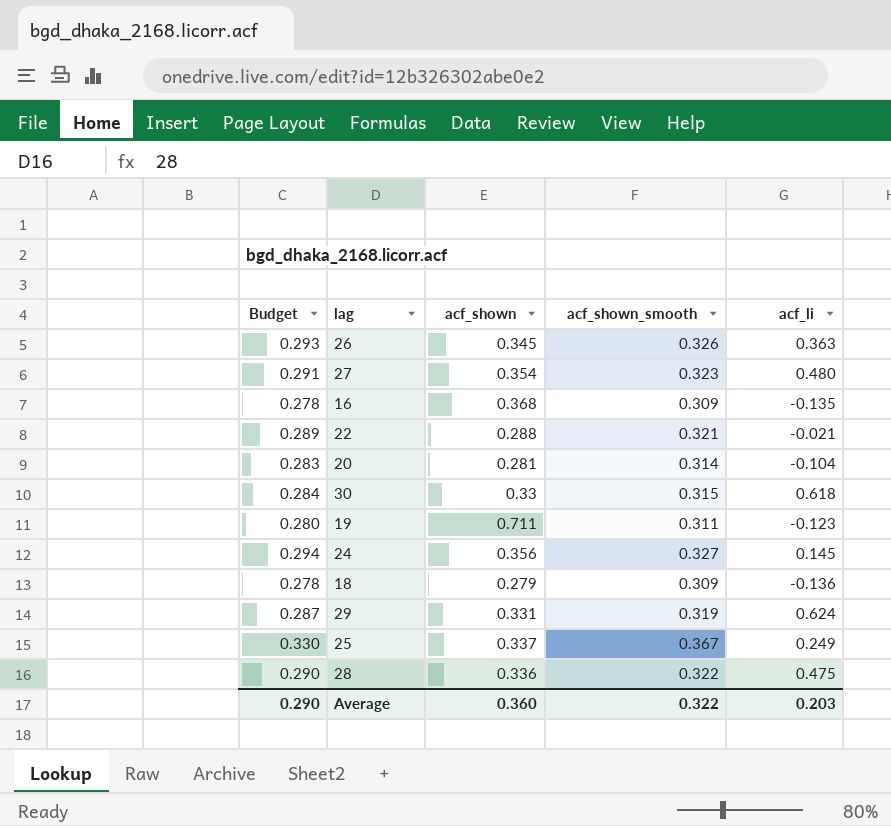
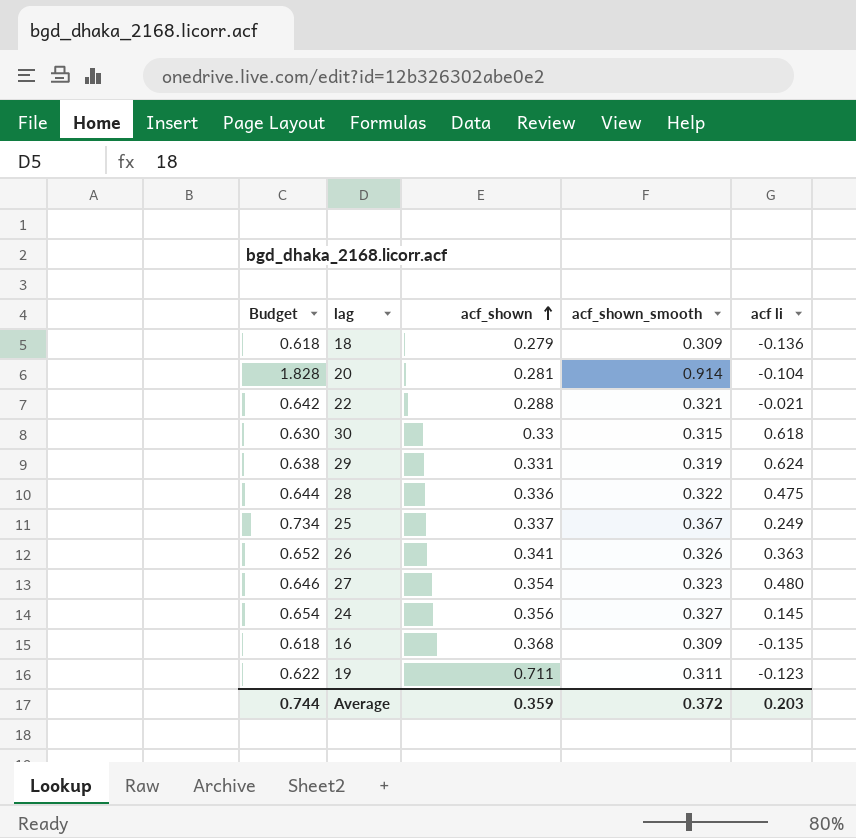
row order: none -> acf_shown ascending
column Budget | formula: [acf_shown_smooth] * 0.9 -> [acf_shown_smooth] * 2
column name: acf_li -> acf li
20 | acf_shown_smooth: 0.314 -> 0.914
26 | acf_shown: 0.345 -> 0.341
Average | Budget: 0.290 -> 0.744
Average | acf_shown: 0.360 -> 0.359
Average | acf_shown_smooth: 0.322 -> 0.372

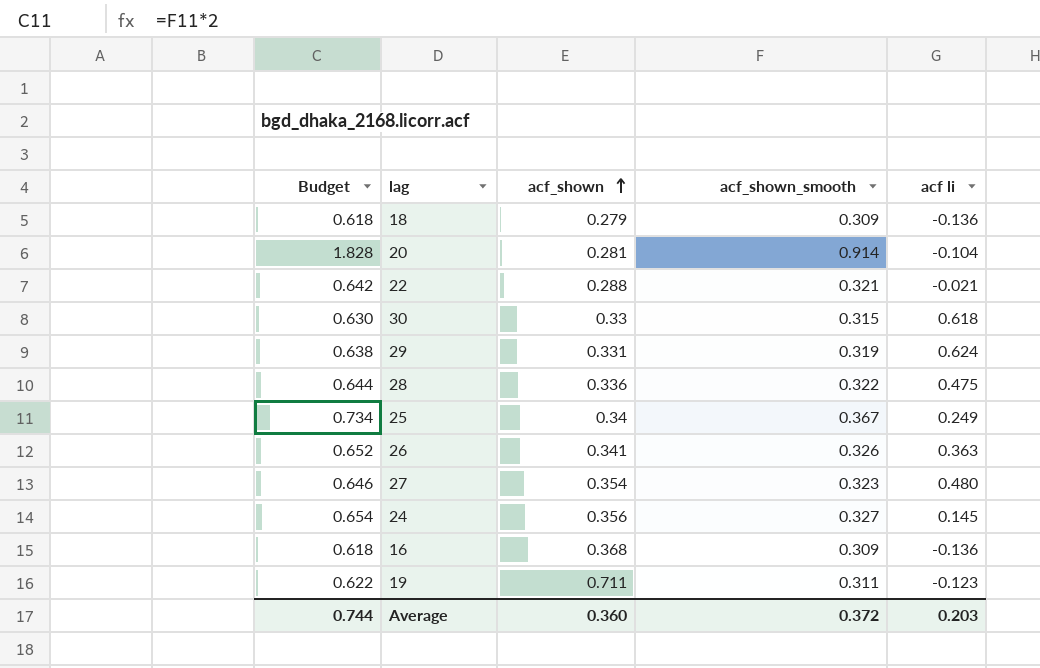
25 | acf_shown: 0.337 -> 0.34
16 | acf li: -0.135 -> -0.136
Average | acf_shown: 0.359 -> 0.360

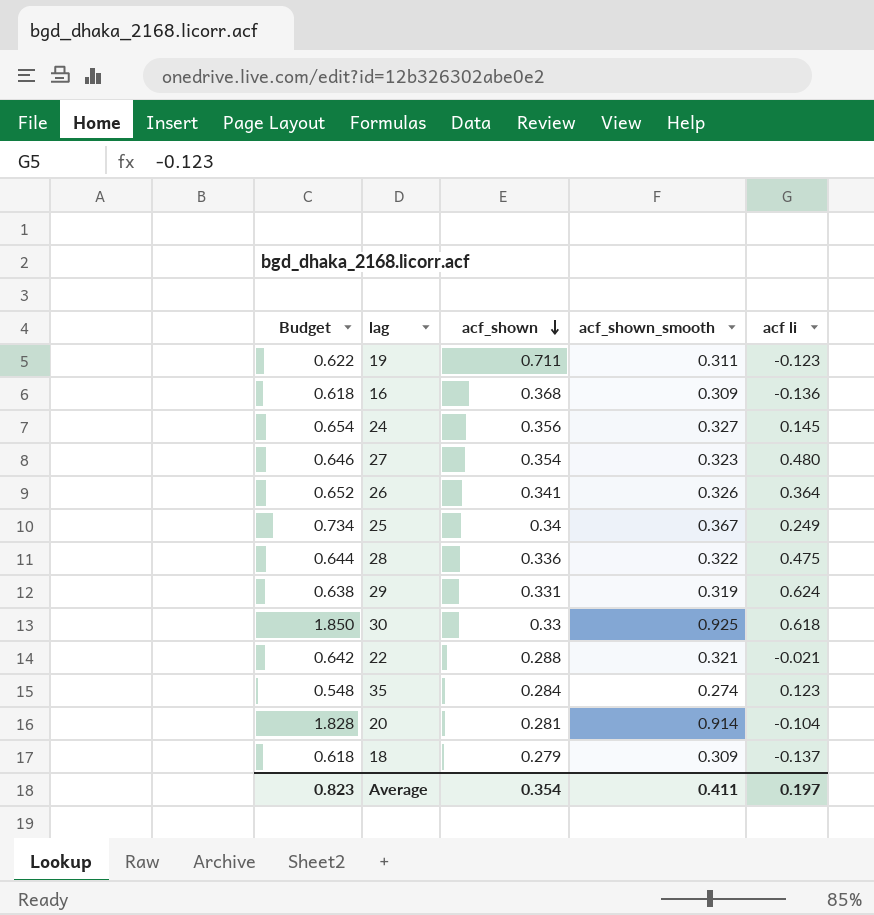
row order: acf_shown ascending -> acf_shown descending
26 | acf li: 0.363 -> 0.364
30 | Budget: 0.630 -> 1.850
30 | acf_shown_smooth: 0.315 -> 0.925
row 35: none -> 0.548 | 0.284 | 0.274 | 0.123
18 | acf li: -0.136 -> -0.137
Average | Budget: 0.744 -> 0.823
Average | acf_shown: 0.360 -> 0.354
Average | acf_shown_smooth: 0.372 -> 0.411
Average | acf li: 0.203 -> 0.197

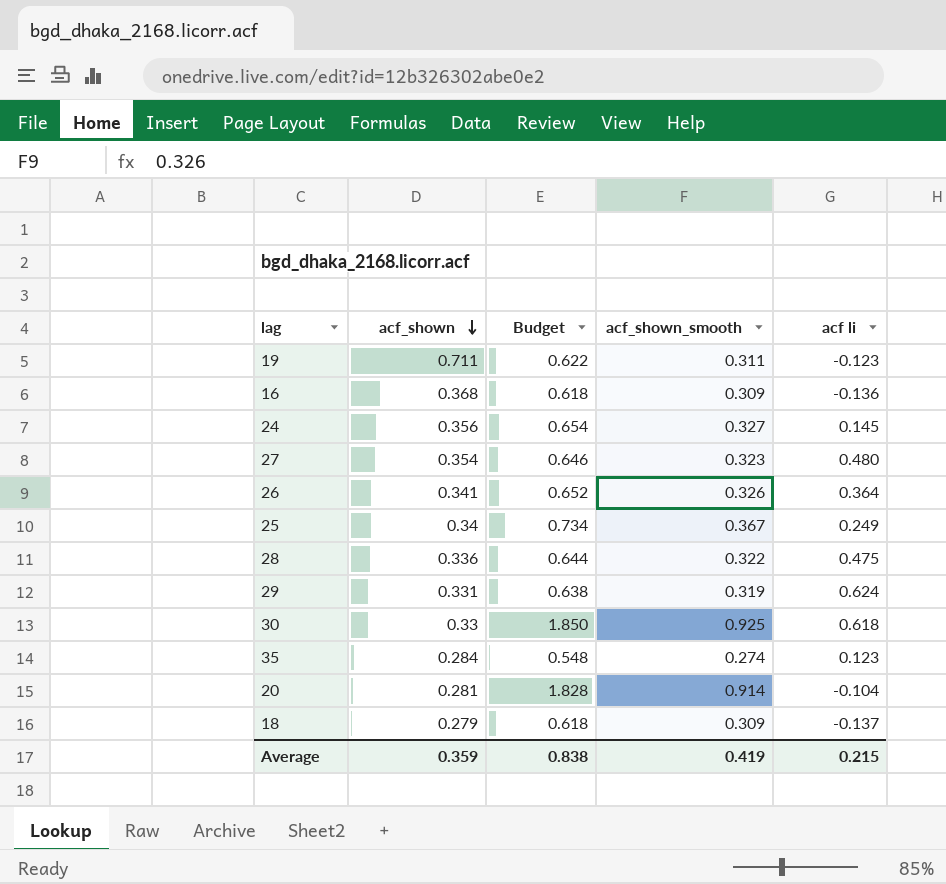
column Budget | position: 1 -> 3
row 22: 0.642 | 0.288 | 0.321 | -0.021 -> none
Average | acf_shown: 0.354 -> 0.359
Average | Budget: 0.823 -> 0.838
Average | acf_shown_smooth: 0.411 -> 0.419
Average | acf li: 0.197 -> 0.215

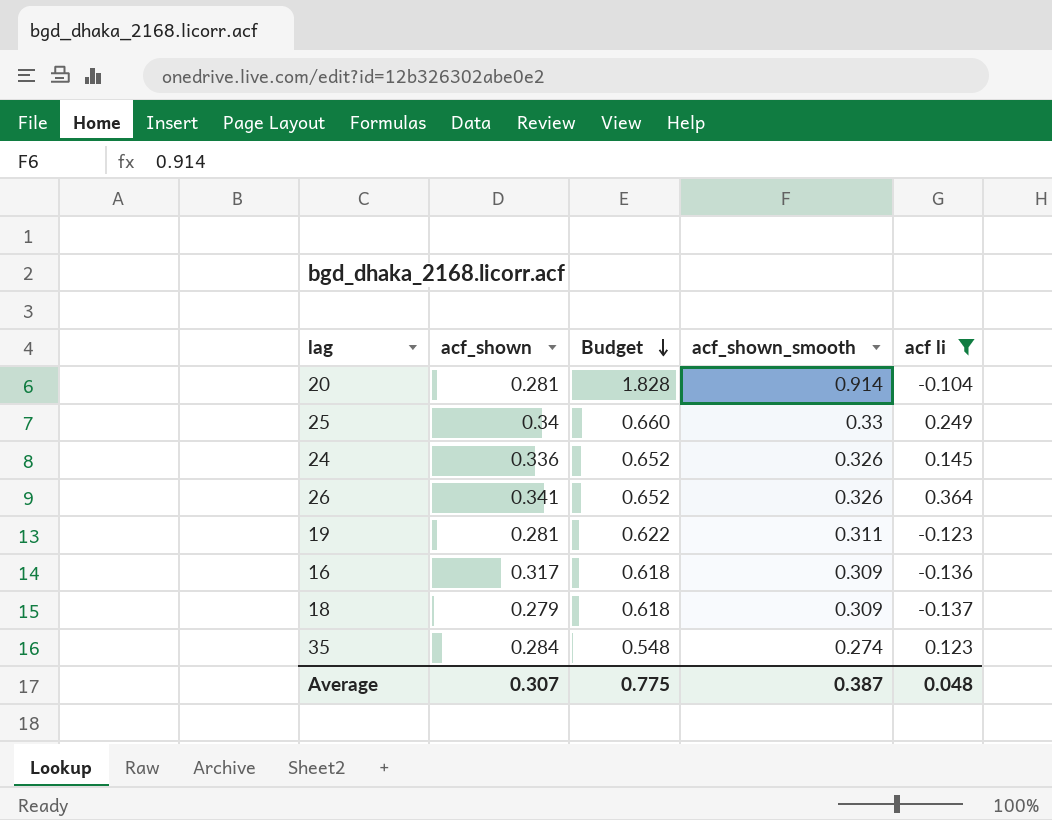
filter: none -> acf li <= 0.364
row order: acf_shown descending -> Budget descending
25 | Budget: 0.734 -> 0.660
25 | acf_shown_smooth: 0.367 -> 0.33
24 | acf_shown: 0.356 -> 0.336
24 | Budget: 0.654 -> 0.652
24 | acf_shown_smooth: 0.327 -> 0.326
19 | acf_shown: 0.711 -> 0.281
16 | acf_shown: 0.368 -> 0.317
Average | acf_shown: 0.359 -> 0.307
Average | Budget: 0.838 -> 0.775
Average | acf_shown_smooth: 0.419 -> 0.387
Average | acf li: 0.215 -> 0.048

